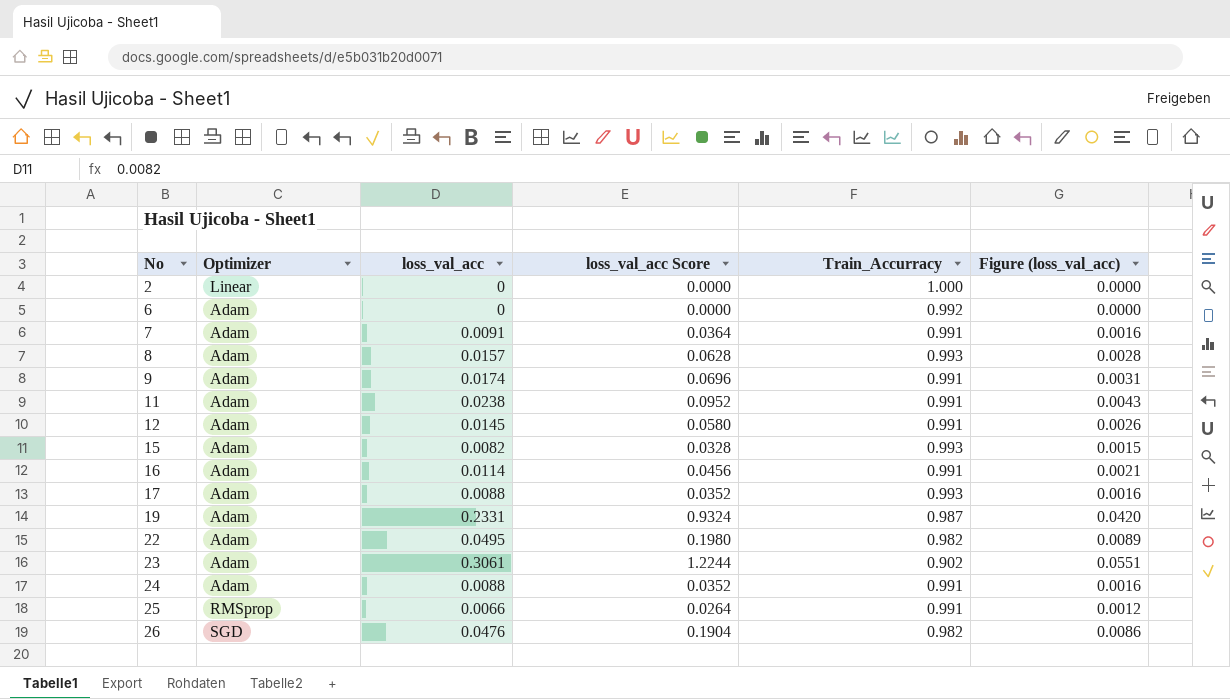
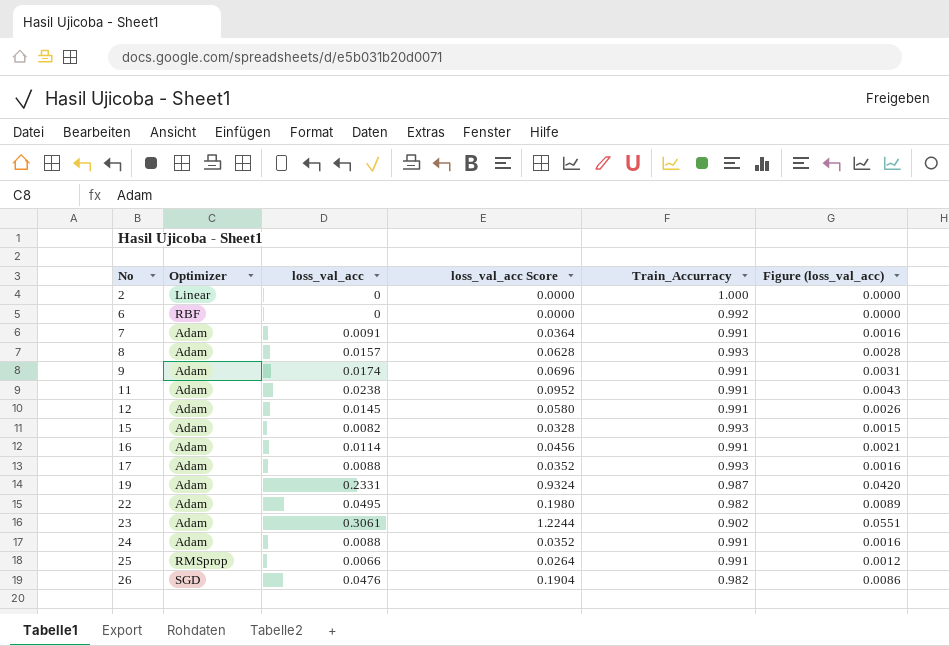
6 | Optimizer: Adam -> RBF

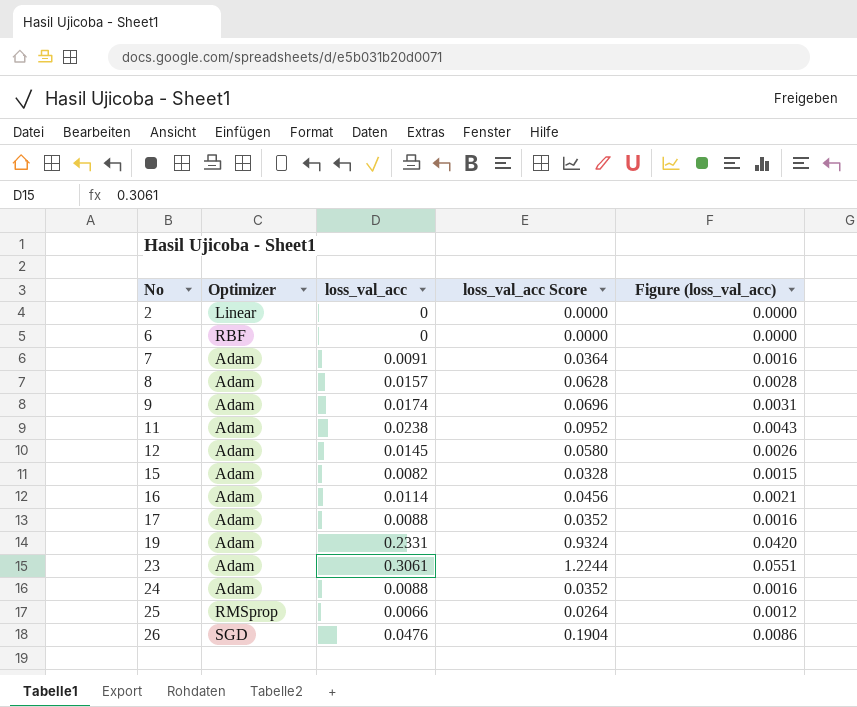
column Train_Accurracy | position: 5 -> none
row 22: Adam | 0.0495 | 0.1980 | 0.982 | 0.0089 -> none

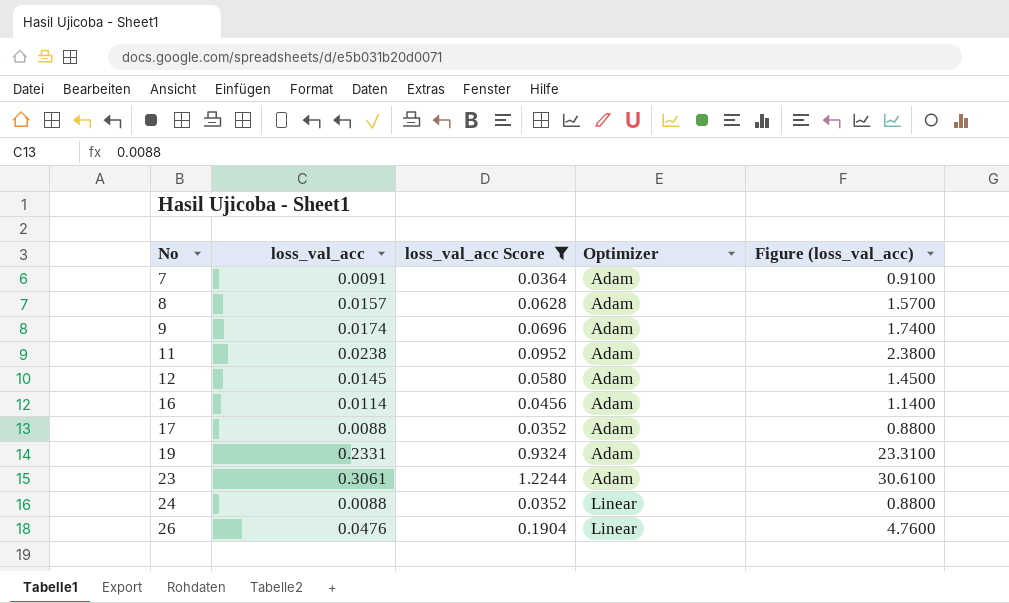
filter: none -> loss_val_acc Score >= 0.0352
column Optimizer | position: 2 -> 4
column Figure (loss_val_acc) | formula: [loss_val_acc] * 0.18 -> [loss_val_acc] * 100
24 | Optimizer: Adam -> Linear
26 | Optimizer: SGD -> Linear

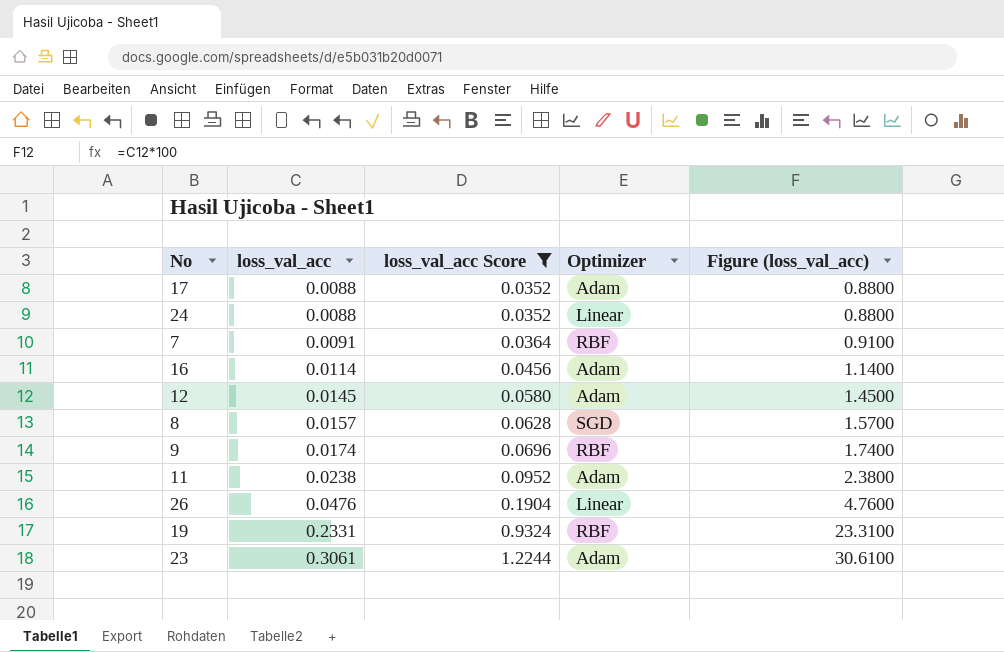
row order: No ascending -> loss_val_acc ascending
7 | Optimizer: Adam -> RBF
8 | Optimizer: Adam -> SGD
9 | Optimizer: Adam -> RBF
19 | Optimizer: Adam -> RBF

